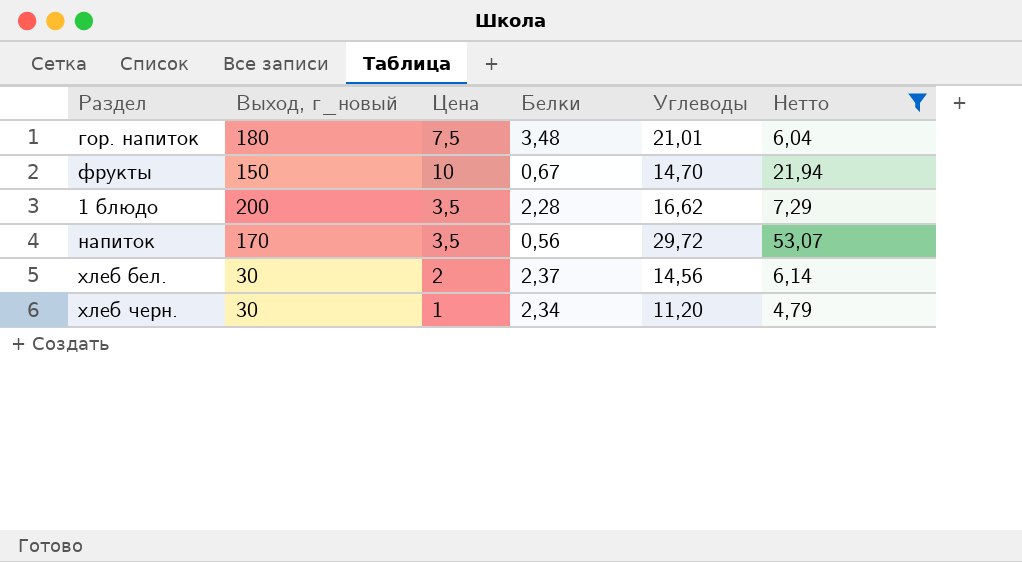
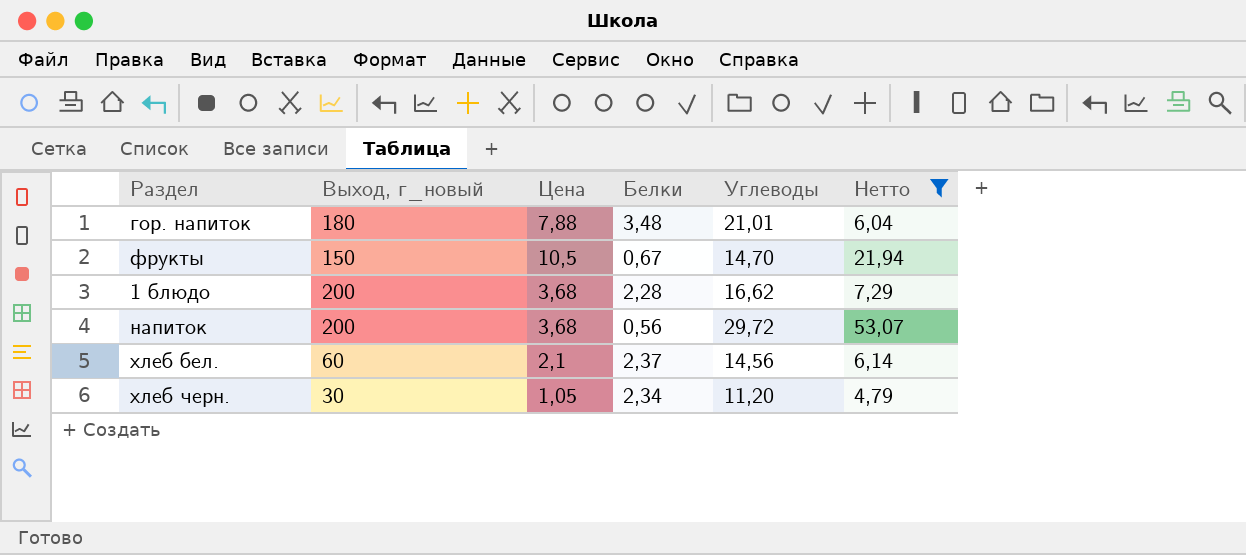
гор. напиток | Цена: 7,5 -> 7,88
фрукты | Цена: 10 -> 10,5
1 блюдо | Цена: 3,5 -> 3,68
напиток | Выход, г_новый: 170 -> 200
напиток | Цена: 3,5 -> 3,68
хлеб бел. | Выход, г_новый: 30 -> 60
хлеб бел. | Цена: 2 -> 2,1
хлеб черн. | Цена: 1 -> 1,05

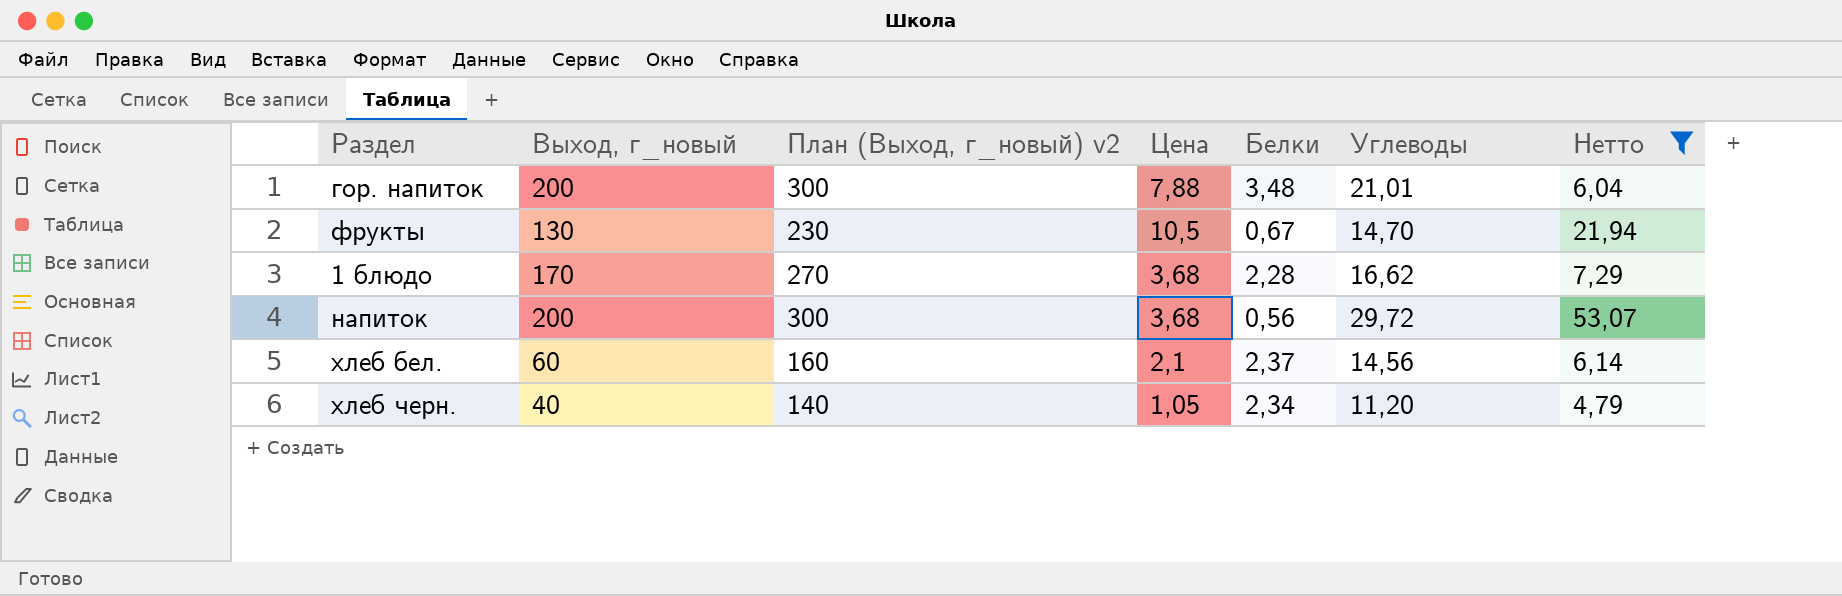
column План (Выход, г_новый) v2 | formula: none -> [Выход, г_новый] + 100
гор. напиток | Выход, г_новый: 180 -> 200
фрукты | Выход, г_новый: 150 -> 130
1 блюдо | Выход, г_новый: 200 -> 170
хлеб черн. | Выход, г_новый: 30 -> 40

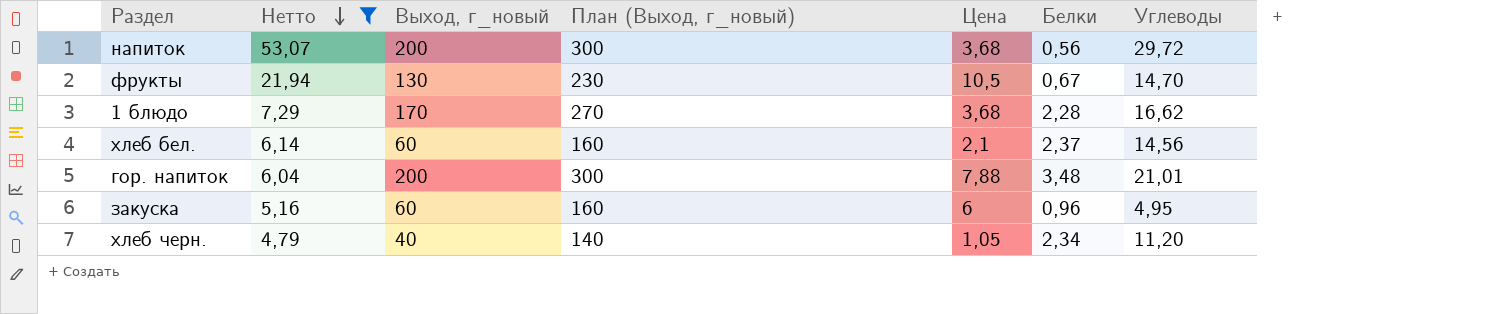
row order: none -> Нетто descending
column Нетто | position: 7 -> 2
column name: План (Выход, г_новый) v2 -> План (Выход, г_новый)
row закуска: none -> 5,16 | 60 | 160 | 6 | 0,96 | 4,95

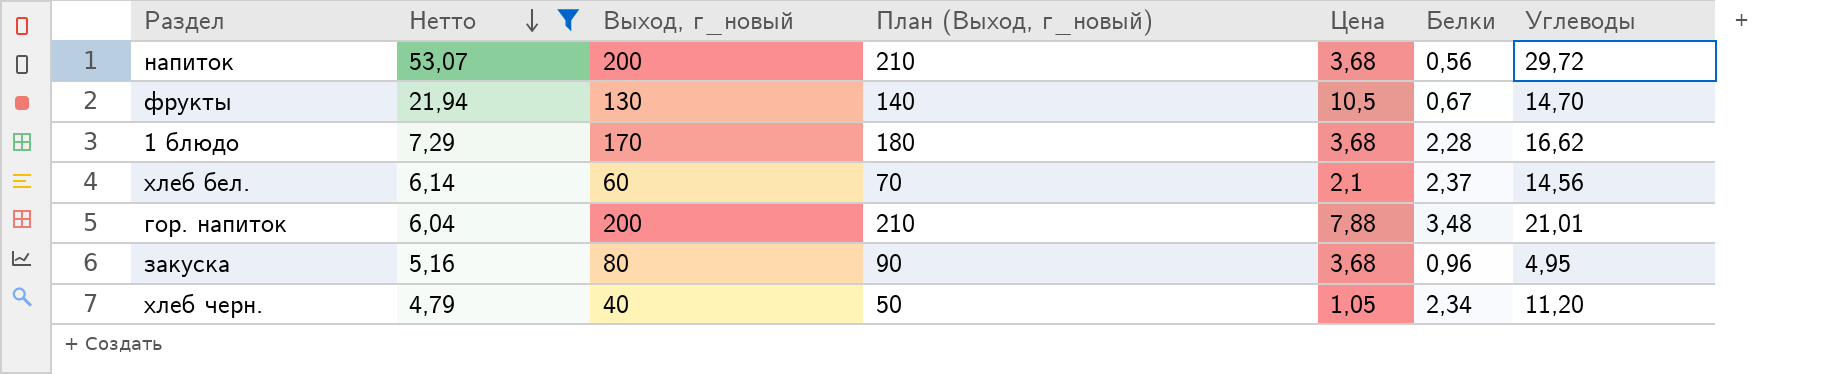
column План (Выход, г_новый) | formula: [Выход, г_новый] + 100 -> [Выход, г_новый] + 10
закуска | Выход, г_новый: 60 -> 80
закуска | Цена: 6 -> 3,68

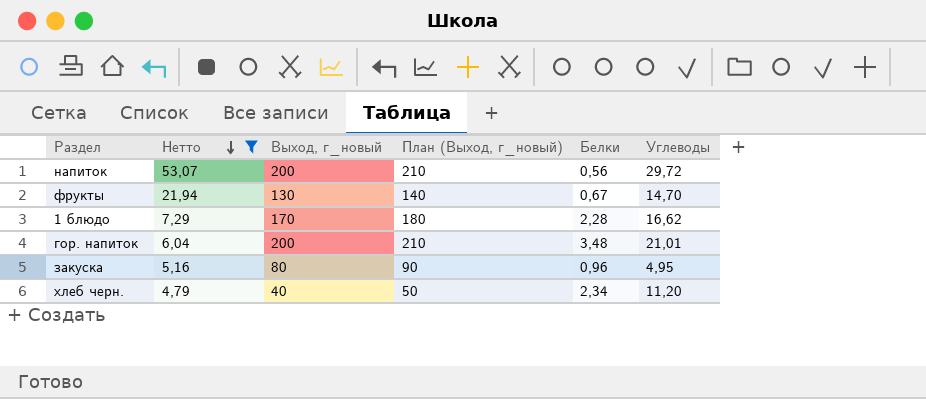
column Цена | position: 5 -> none
row хлеб бел.: 6,14 | 60 | 70 | 2,1 | 2,37 | 14,56 -> none

